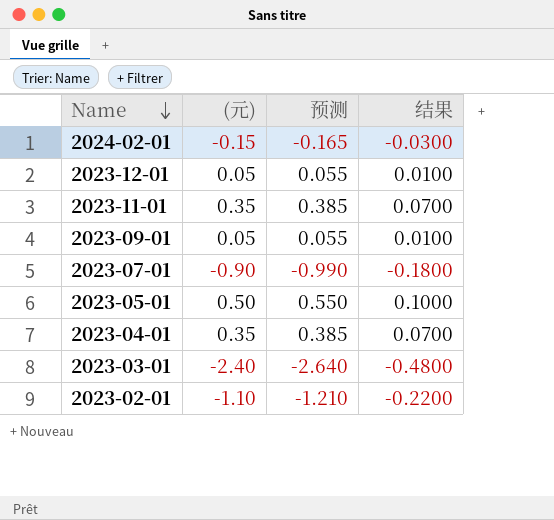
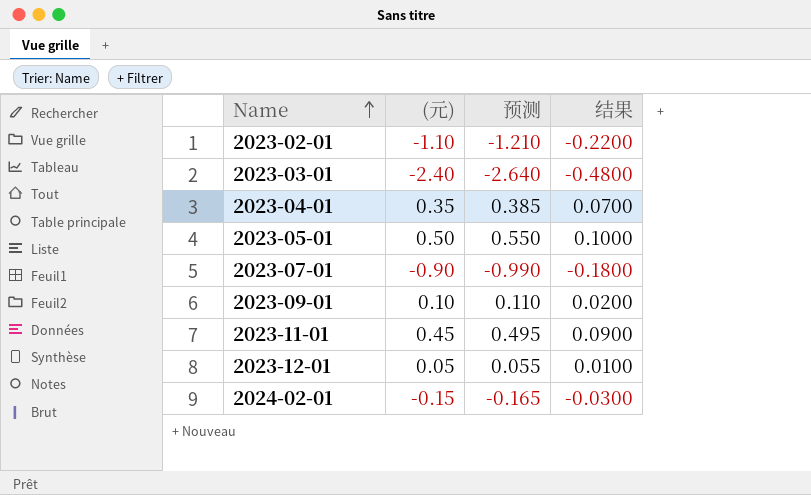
row order: Name descending -> Name ascending
2023-09-01 | (元): 0.05 -> 0.10
2023-09-01 | 预测: 0.055 -> 0.110
2023-09-01 | 结果: 0.0100 -> 0.0200
2023-11-01 | (元): 0.35 -> 0.45
2023-11-01 | 预测: 0.385 -> 0.495
2023-11-01 | 结果: 0.0700 -> 0.0900

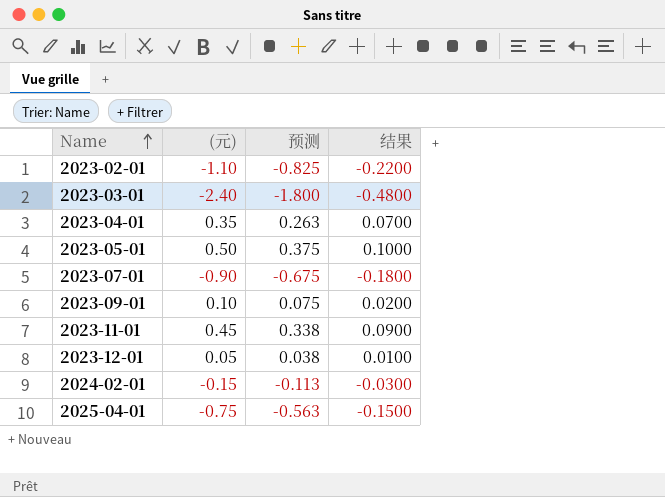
column 预测 | formula: [(元)] * 1.1 -> [(元)] * 0.75
row 2025-04-01: none -> -0.75 | -0.563 | -0.1500

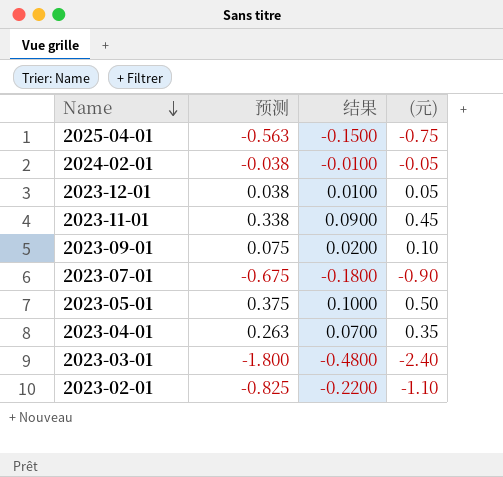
row order: Name ascending -> Name descending
column (元) | position: 2 -> 4
2024-02-01 | 预测: -0.113 -> -0.038
2024-02-01 | 结果: -0.0300 -> -0.0100
2024-02-01 | (元): -0.15 -> -0.05

